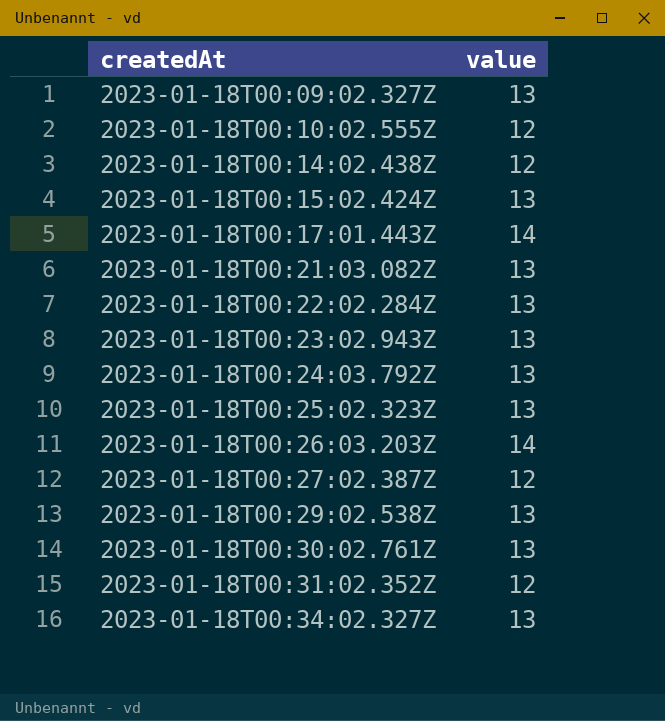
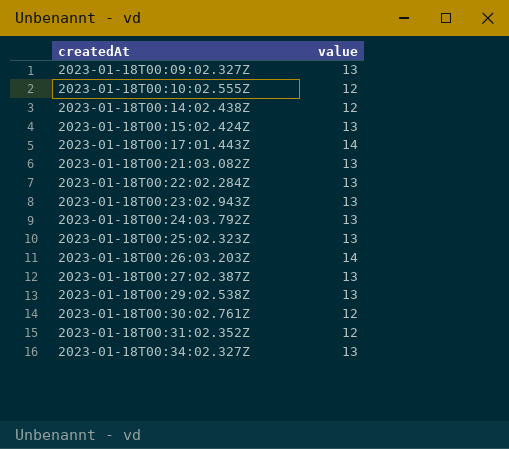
2023-01-18T00:27:02.387Z | value: 12 -> 13
2023-01-18T00:30:02.761Z | value: 13 -> 12

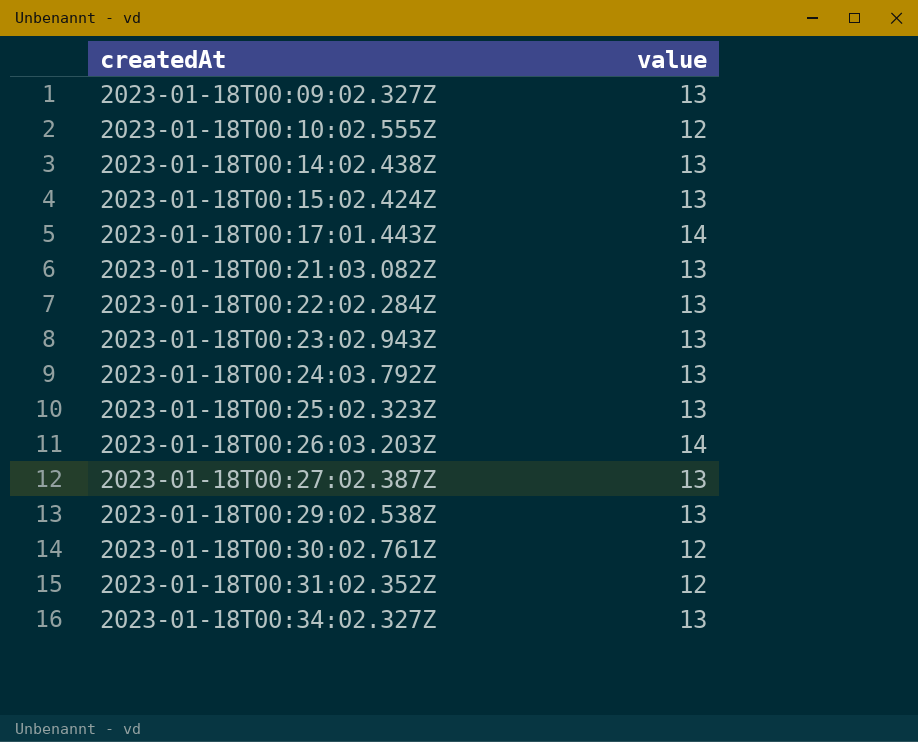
2023-01-18T00:14:02.438Z | value: 12 -> 13

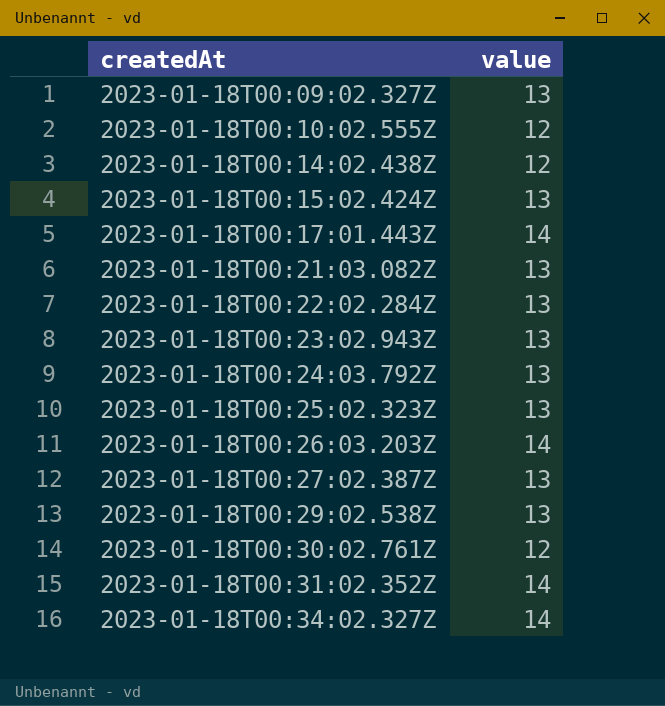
2023-01-18T00:14:02.438Z | value: 13 -> 12
2023-01-18T00:31:02.352Z | value: 12 -> 14
2023-01-18T00:34:02.327Z | value: 13 -> 14

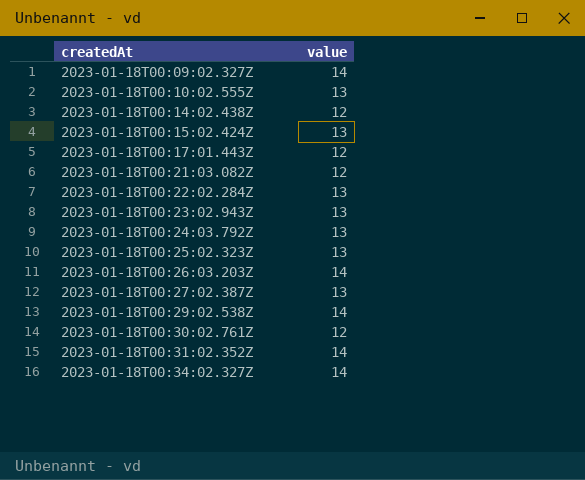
2023-01-18T00:09:02.327Z | value: 13 -> 14
2023-01-18T00:10:02.555Z | value: 12 -> 13
2023-01-18T00:17:01.443Z | value: 14 -> 12
2023-01-18T00:21:03.082Z | value: 13 -> 12
2023-01-18T00:29:02.538Z | value: 13 -> 14

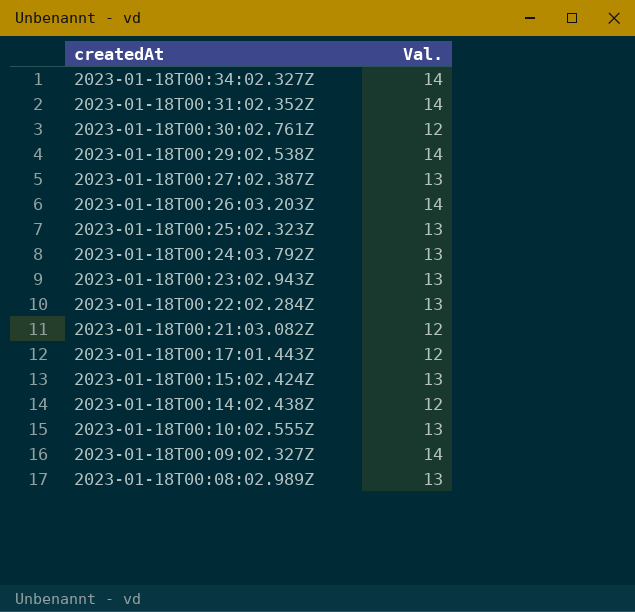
row order: createdAt ascending -> createdAt descending
column name: value -> Val.
row 2023-01-18T00:08:02.989Z: none -> 13

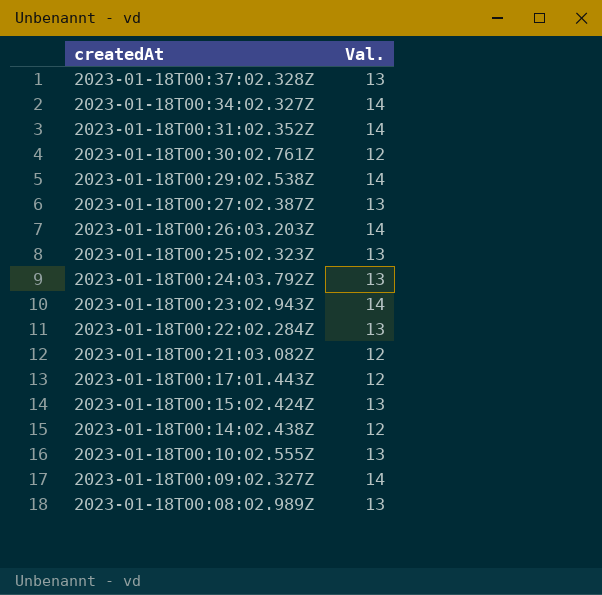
row 2023-01-18T00:37:02.328Z: none -> 13
2023-01-18T00:23:02.943Z | Val.: 13 -> 14

